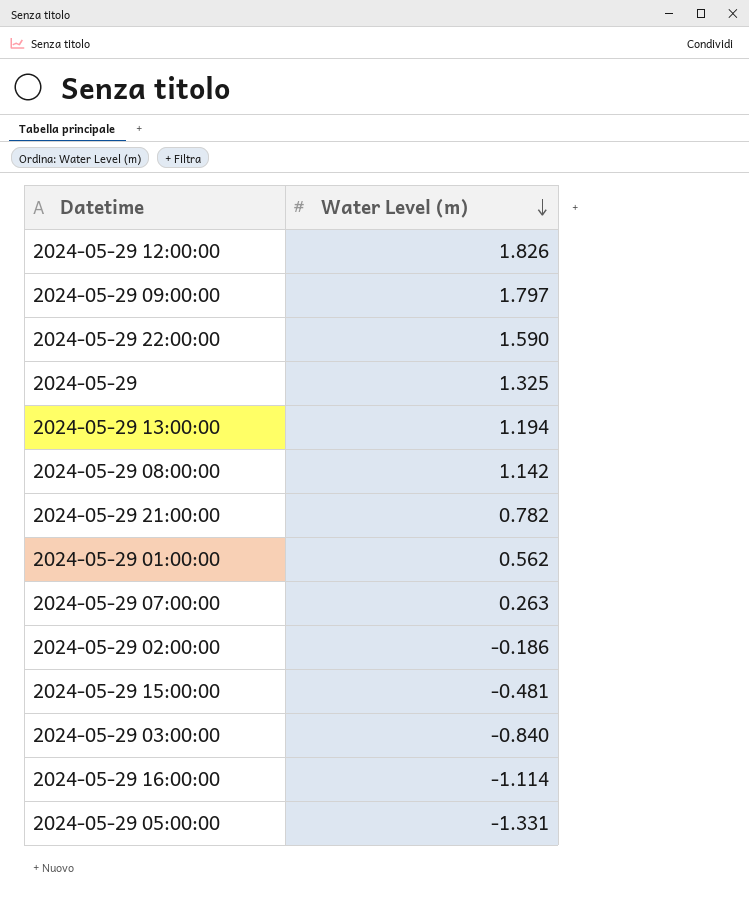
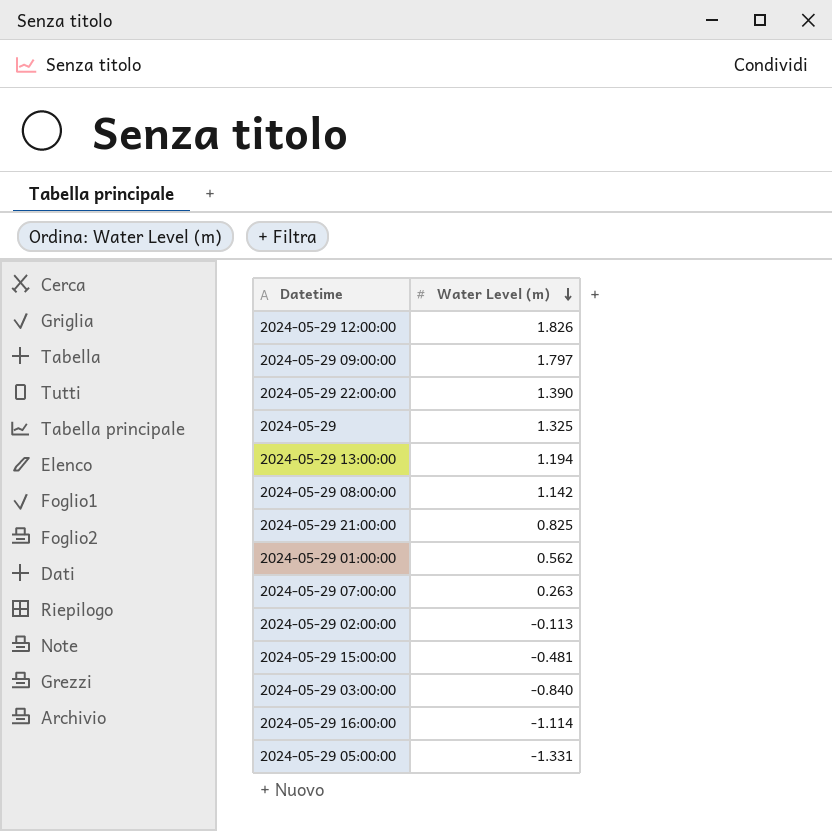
2024-05-29 22:00:00 | Water Level (m): 1.590 -> 1.390
2024-05-29 21:00:00 | Water Level (m): 0.782 -> 0.825
2024-05-29 02:00:00 | Water Level (m): -0.186 -> -0.113

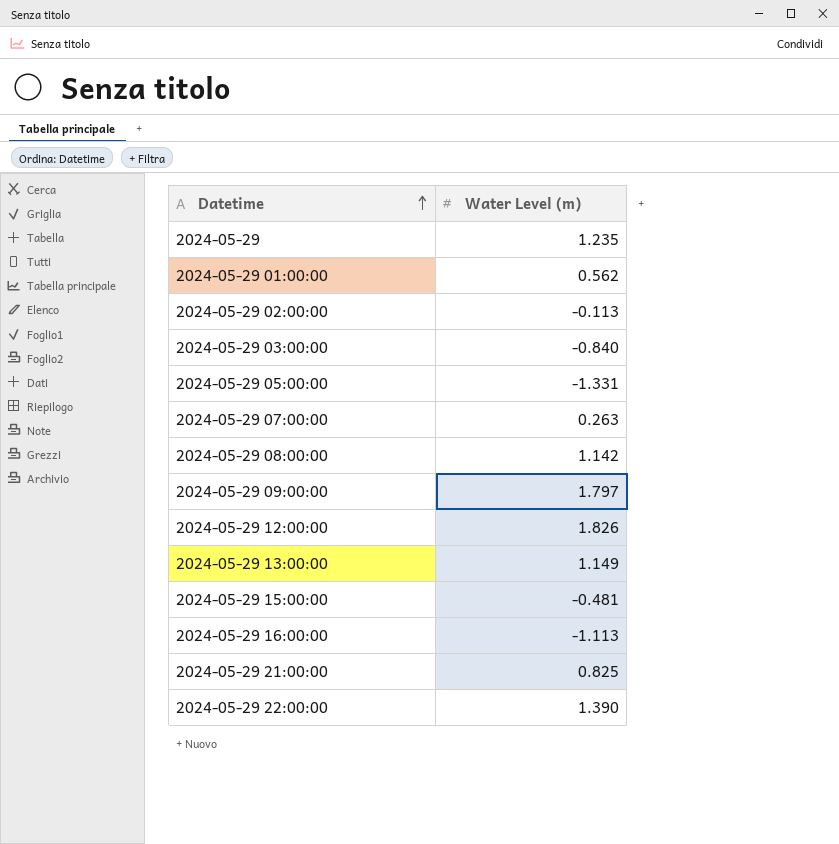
row order: Water Level (m) descending -> Datetime ascending
2024-05-29 | Water Level (m): 1.325 -> 1.235
2024-05-29 13:00:00 | Water Level (m): 1.194 -> 1.149
2024-05-29 16:00:00 | Water Level (m): -1.114 -> -1.113

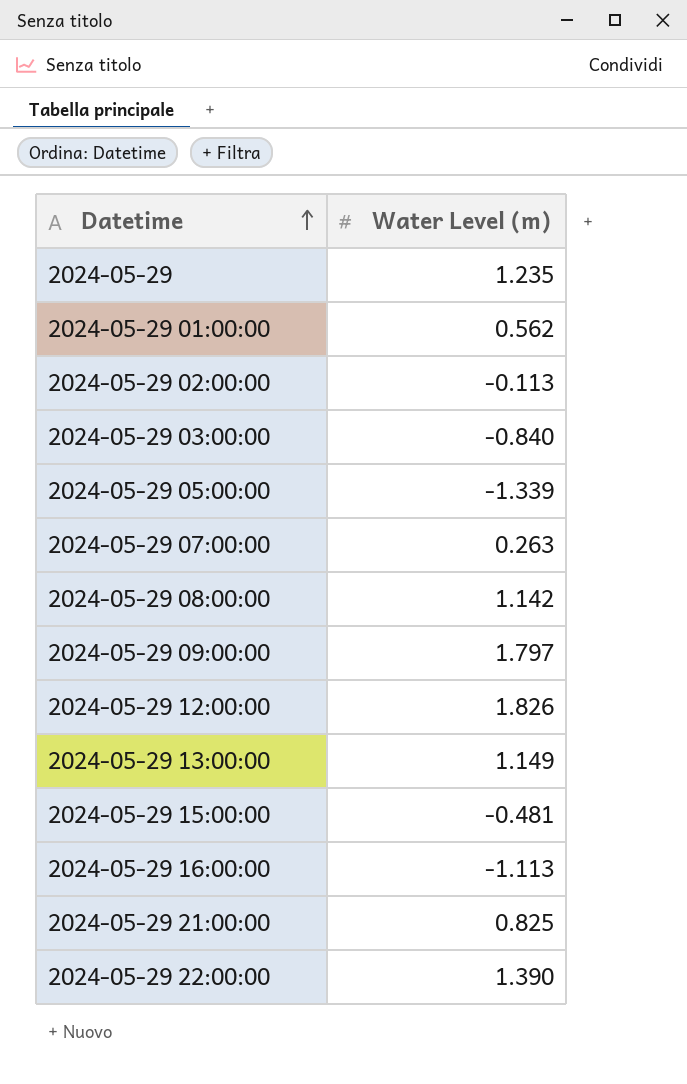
2024-05-29 05:00:00 | Water Level (m): -1.331 -> -1.339

